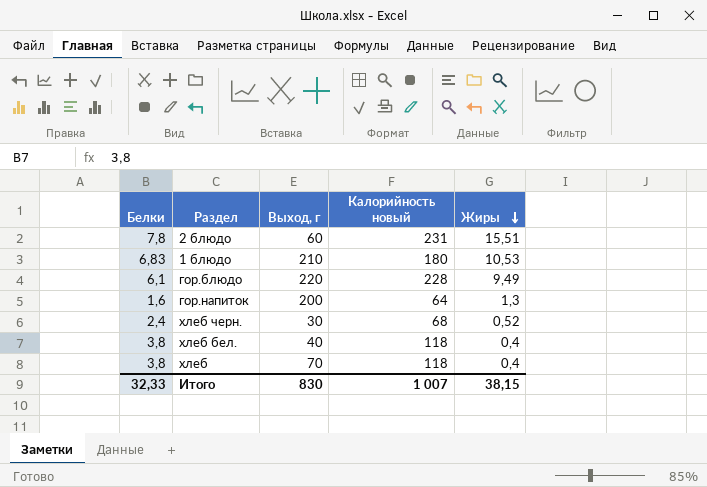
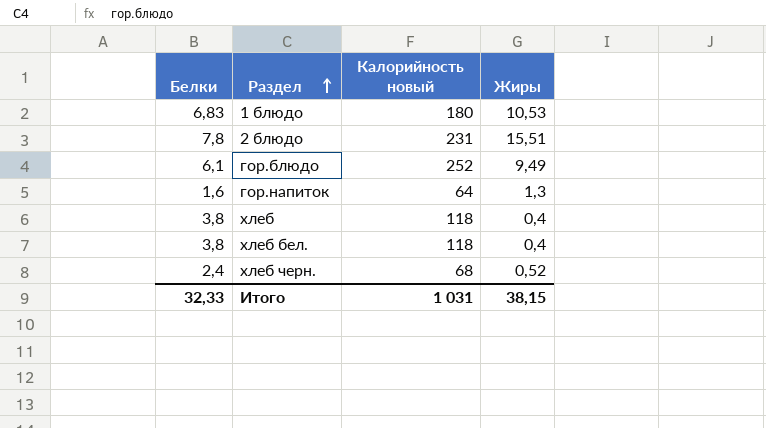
row order: Жиры descending -> Раздел ascending
column Выход, г | position: 3 -> none
гор.блюдо | Калорийность новый: 228 -> 252
Итого | Калорийность новый: 1 007 -> 1 031

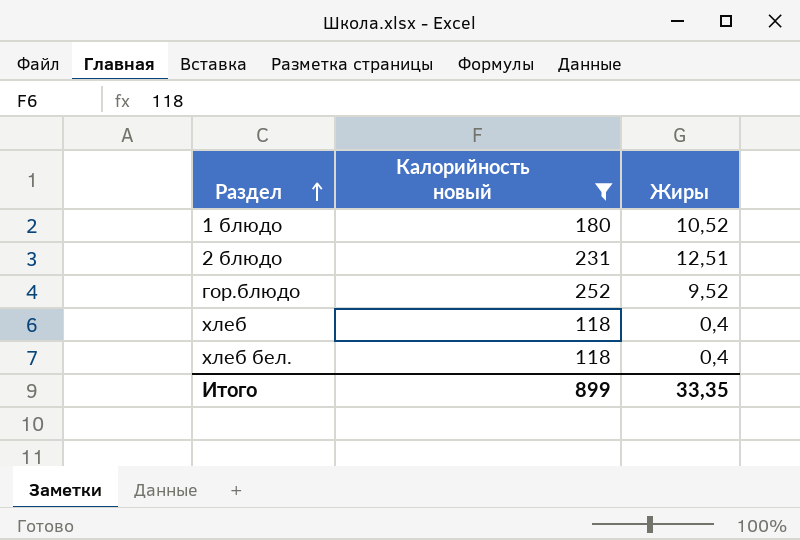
filter: none -> Калорийность новый >= 118
column Белки | position: 1 -> none
1 блюдо | Жиры: 10,53 -> 10,52
2 блюдо | Жиры: 15,51 -> 12,51
гор.блюдо | Жиры: 9,49 -> 9,52
Итого | Калорийность новый: 1 031 -> 899
Итого | Жиры: 38,15 -> 33,35

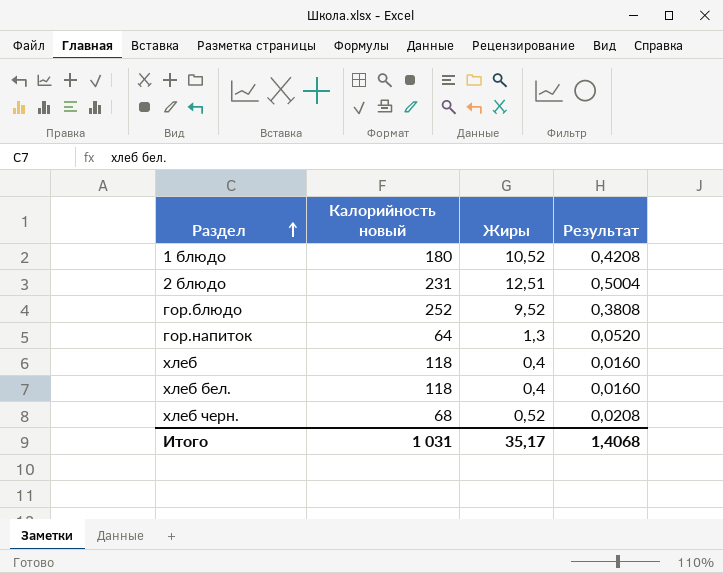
filter: Калорийность новый >= 118 -> none
column Результат | formula: none -> [Жиры] * 0,04
Итого | Калорийность новый: 899 -> 1 031
Итого | Жиры: 33,35 -> 35,17

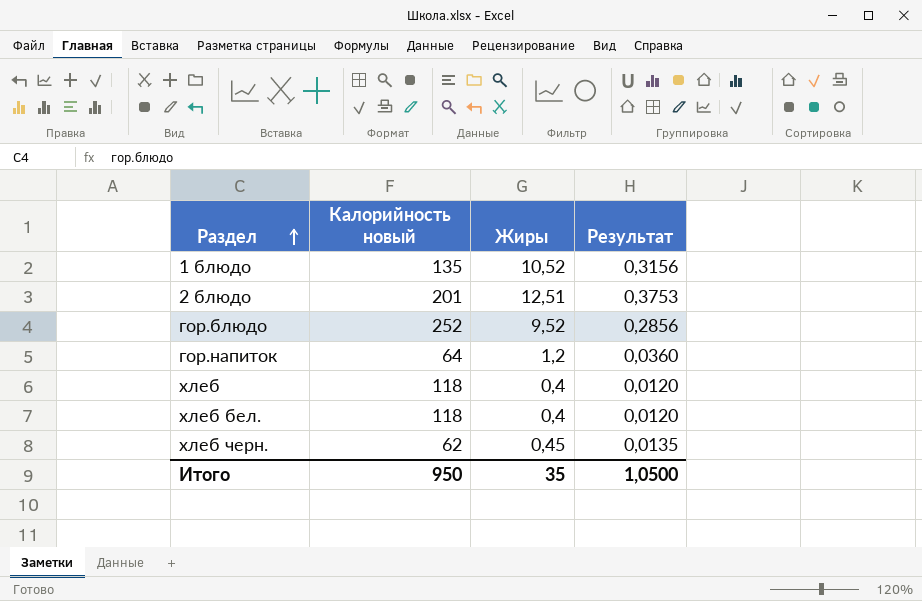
column Результат | formula: [Жиры] * 0,04 -> [Жиры] * 0,03
1 блюдо | Калорийность новый: 180 -> 135
2 блюдо | Калорийность новый: 231 -> 201
гор.напиток | Жиры: 1,3 -> 1,2
хлеб черн. | Калорийность новый: 68 -> 62
хлеб черн. | Жиры: 0,52 -> 0,45
Итого | Калорийность новый: 1 031 -> 950
Итого | Жиры: 35,17 -> 35
Итого | Результат: 1,4068 -> 1,0500

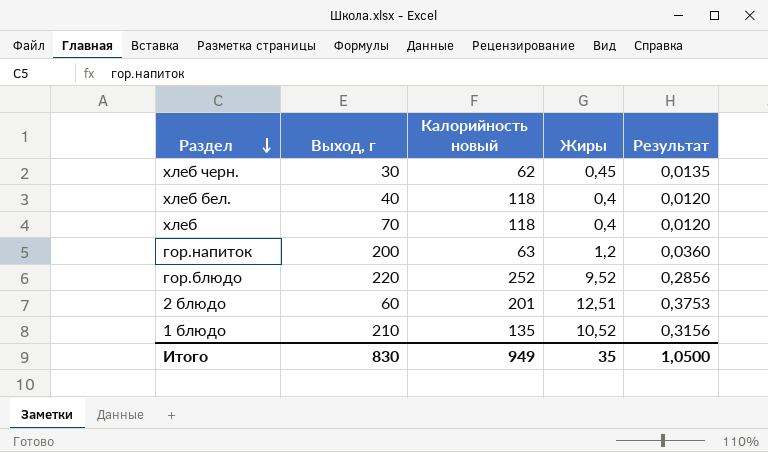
row order: Раздел ascending -> Раздел descending
column Выход, г | position: none -> 2
гор.напиток | Калорийность новый: 64 -> 63
Итого | Калорийность новый: 950 -> 949

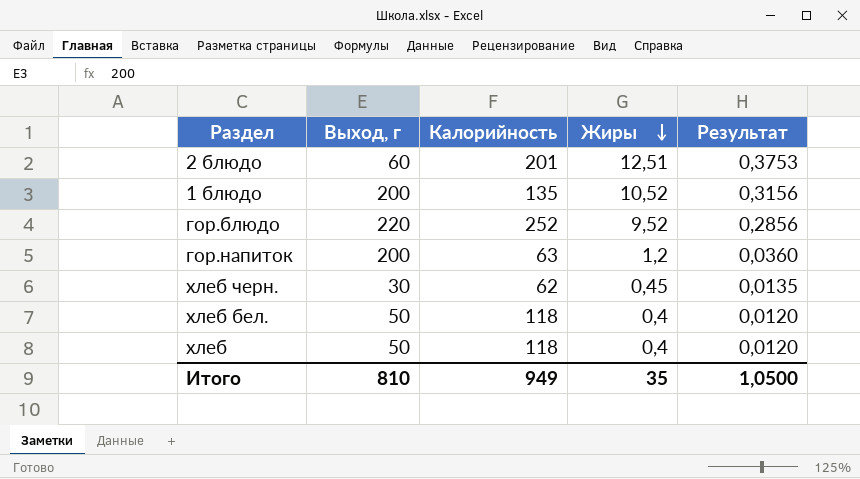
row order: Раздел descending -> Жиры descending
column name: Калорийность новый -> Калорийность
1 блюдо | Выход, г: 210 -> 200
хлеб бел. | Выход, г: 40 -> 50
хлеб | Выход, г: 70 -> 50
Итого | Выход, г: 830 -> 810

